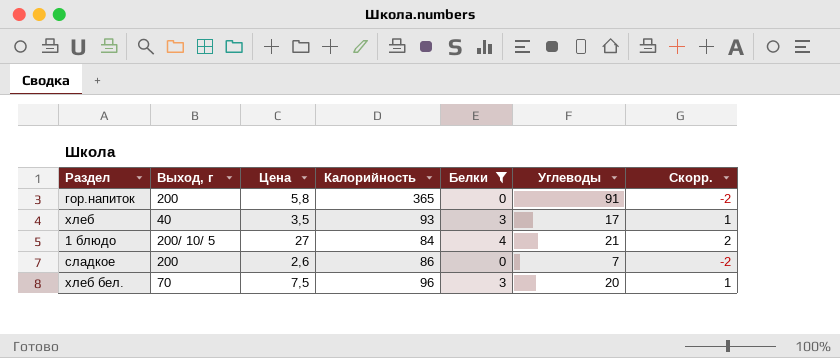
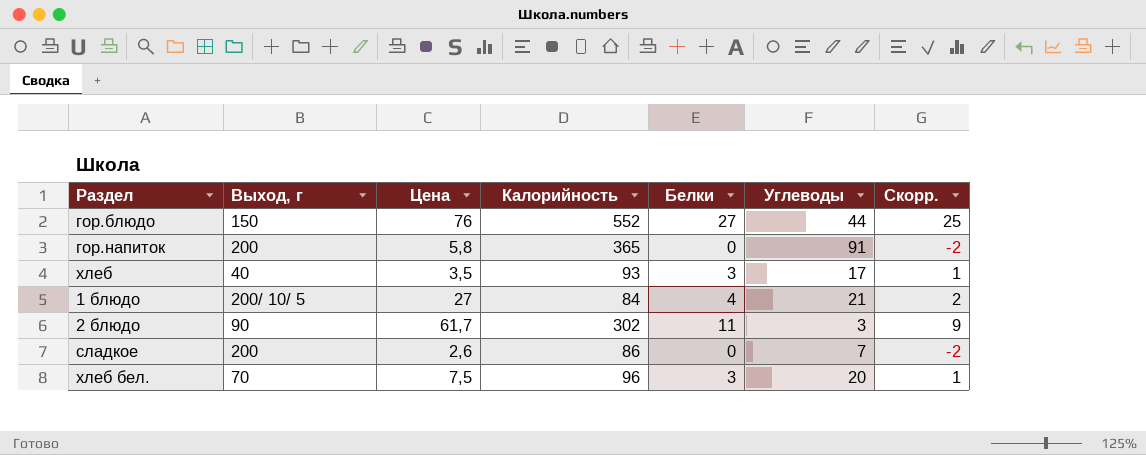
filter: Белки <= 4 -> none

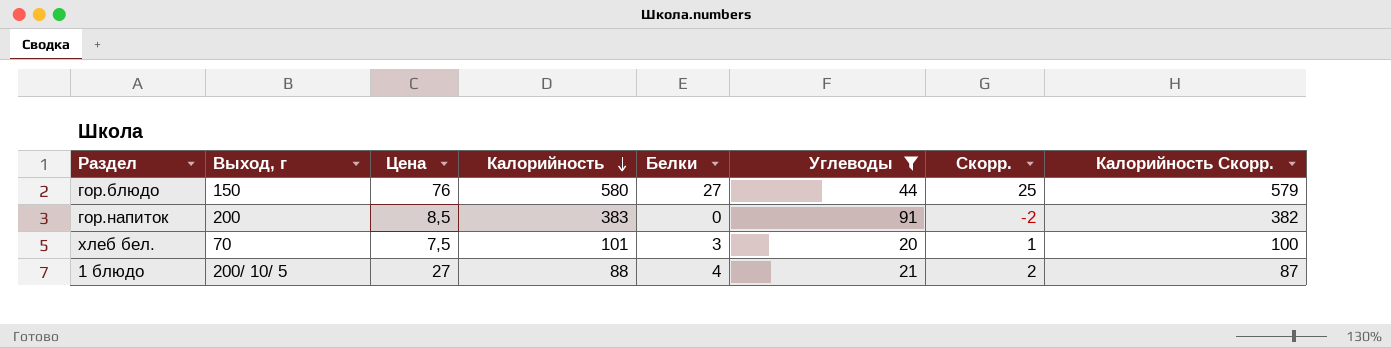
filter: none -> Углеводы >= 20
row order: none -> Калорийность descending
column Калорийность Скорр. | formula: none -> [Калорийность] - 1
гор.блюдо | Калорийность: 552 -> 580
гор.напиток | Цена: 5,8 -> 8,5
гор.напиток | Калорийность: 365 -> 383
хлеб бел. | Калорийность: 96 -> 101
1 блюдо | Калорийность: 84 -> 88

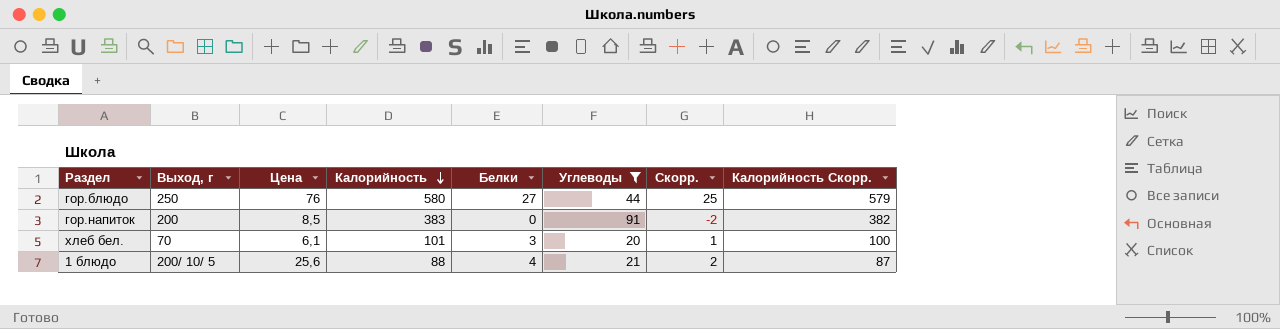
гор.блюдо | Выход, г: 150 -> 250
хлеб бел. | Цена: 7,5 -> 6,1
1 блюдо | Цена: 27 -> 25,6

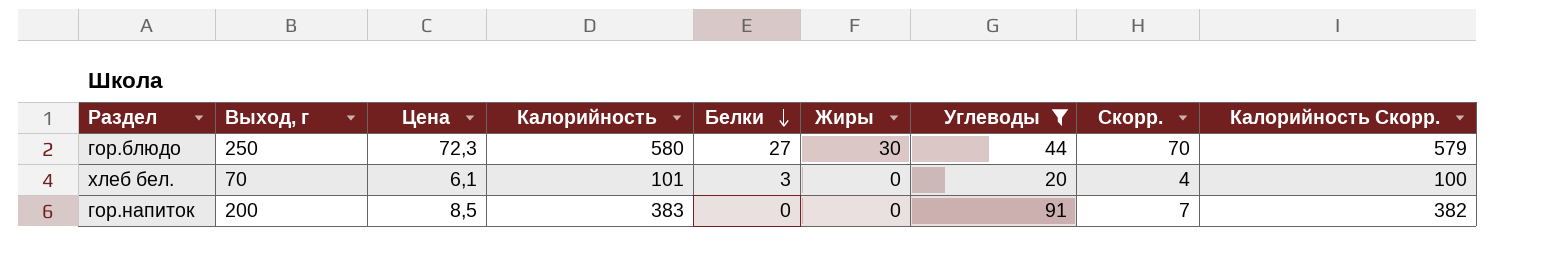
row order: Калорийность descending -> Белки descending
column Жиры | position: none -> 6
column Скорр. | formula: [Белки] - 2 -> [Цена] - 2
row 1 блюдо: 200/ 10/ 5 | 25,6 | 88 | 4 | 21 | 2 | 87 -> none
гор.блюдо | Цена: 76 -> 72,3

